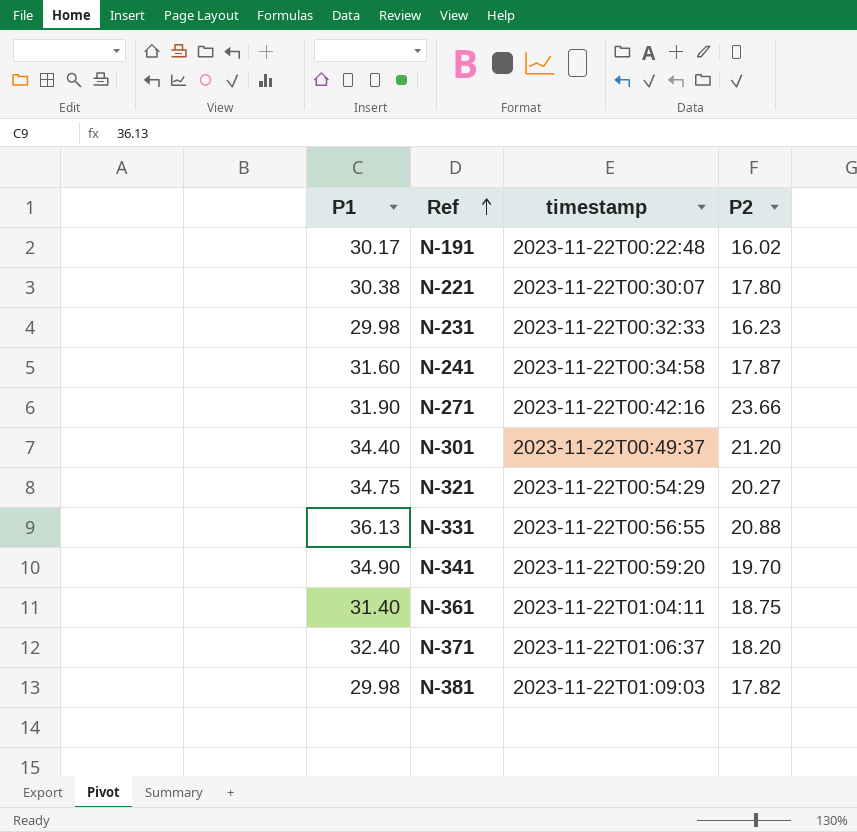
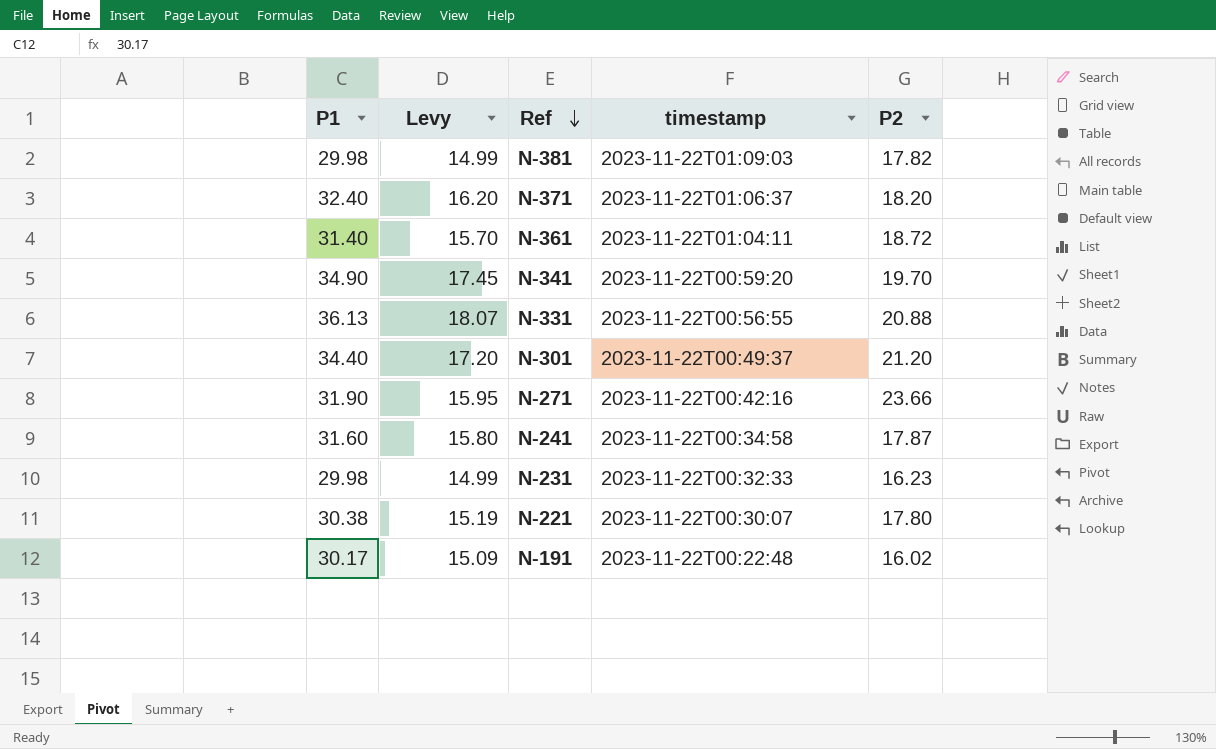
row order: Ref ascending -> Ref descending
column Levy | formula: none -> [P1] * 0.5
row N-321: 34.75 | 2023-11-22T00:54:29 | 20.27 -> none
N-361 | P2: 18.75 -> 18.72

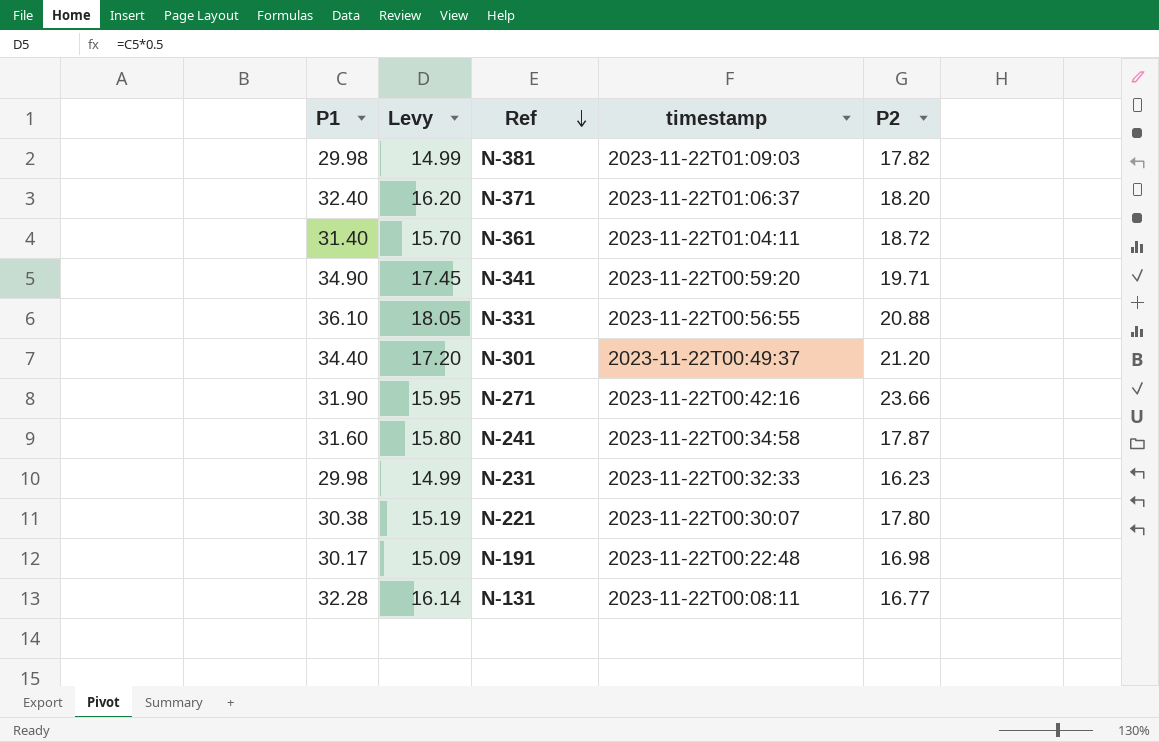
N-341 | P2: 19.70 -> 19.71
N-331 | P1: 36.13 -> 36.10
N-331 | Levy: 18.07 -> 18.05
N-191 | P2: 16.02 -> 16.98
row N-131: none -> 32.28 | 16.14 | 2023-11-22T00:08:11 | 16.77

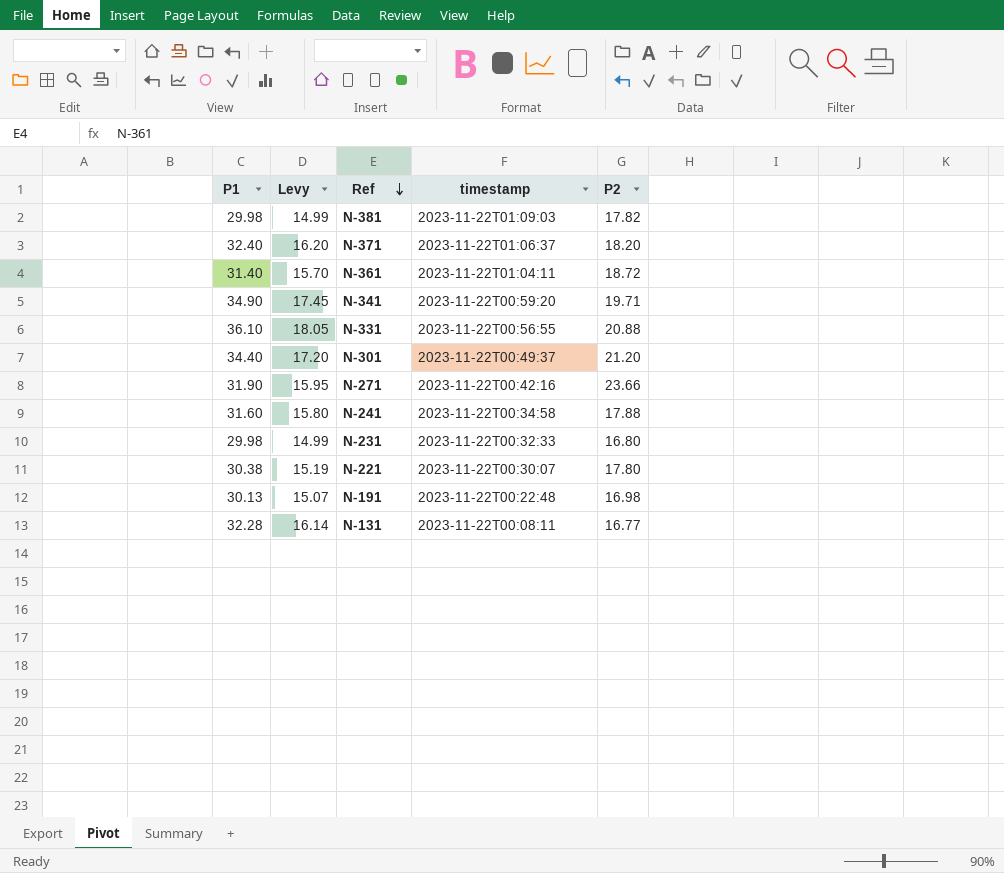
N-241 | P2: 17.87 -> 17.88
N-231 | P2: 16.23 -> 16.80
N-191 | P1: 30.17 -> 30.13
N-191 | Levy: 15.09 -> 15.07

